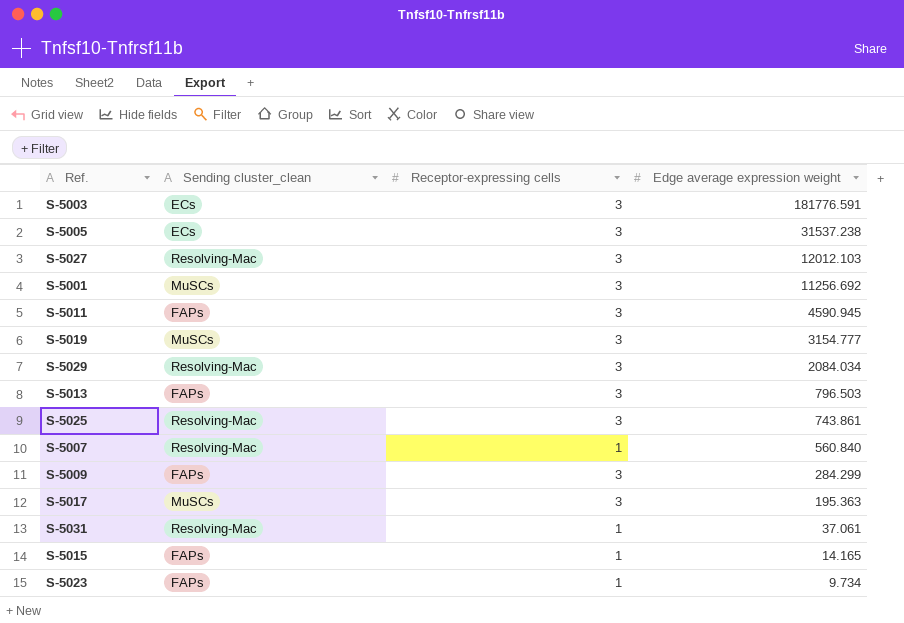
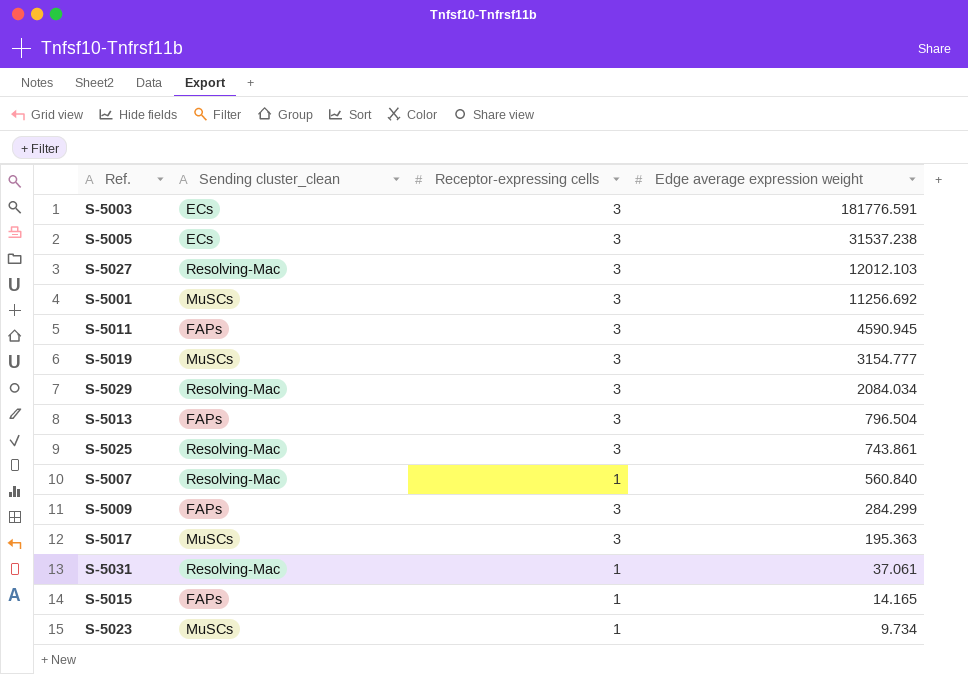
S-5013 | Edge average expression weight: 796.503 -> 796.504
S-5023 | Sending cluster_clean: FAPs -> MuSCs

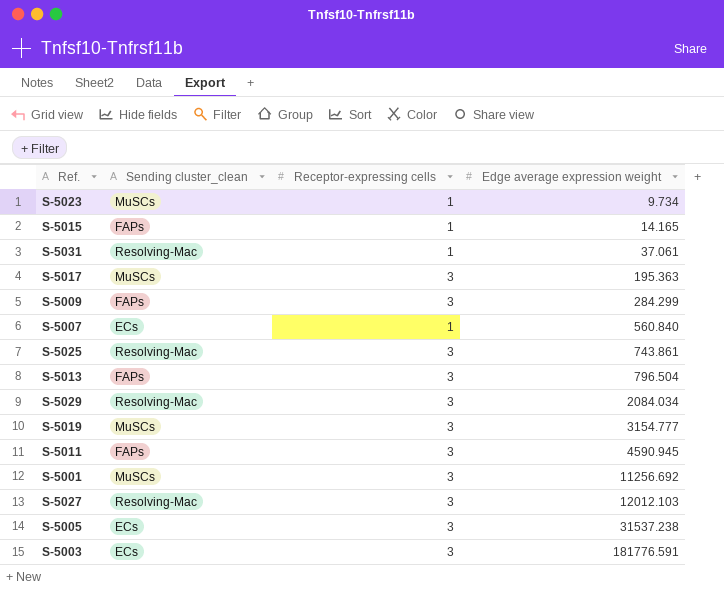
row order: Edge average expression weight descending -> Edge average expression weight ascending
S-5007 | Sending cluster_clean: Resolving-Mac -> ECs

